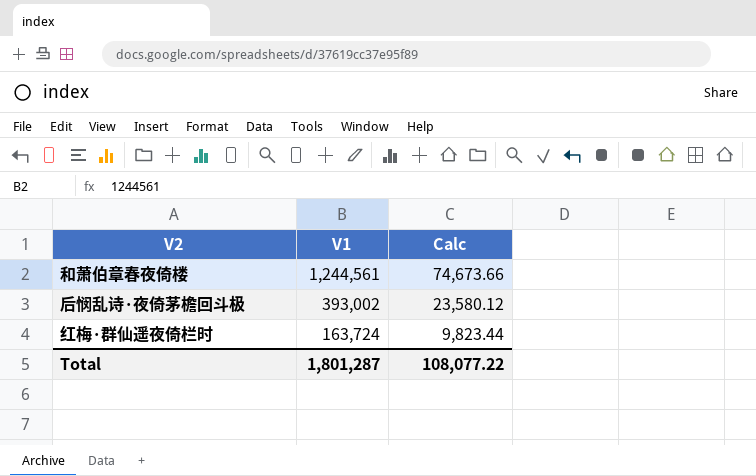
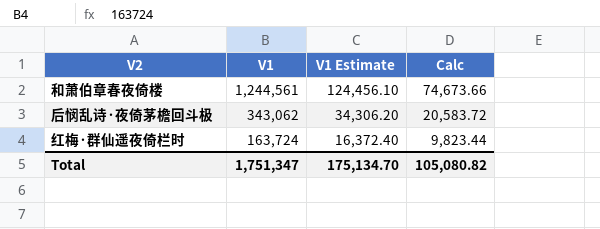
column V1 Estimate | formula: none -> [V1] * 0.1
后悯乱诗·夜倚茅檐回斗极 | V1: 393,002 -> 343,062
后悯乱诗·夜倚茅檐回斗极 | Calc: 23,580.12 -> 20,583.72
Total | V1: 1,801,287 -> 1,751,347
Total | Calc: 108,077.22 -> 105,080.82

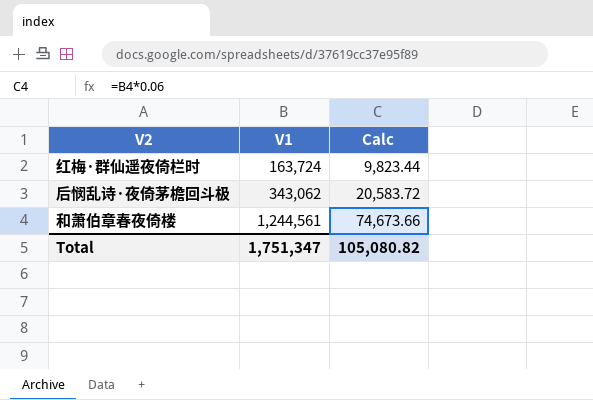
row order: V1 descending -> V1 ascending
column V1 Estimate | formula: [V1] * 0.1 -> none

